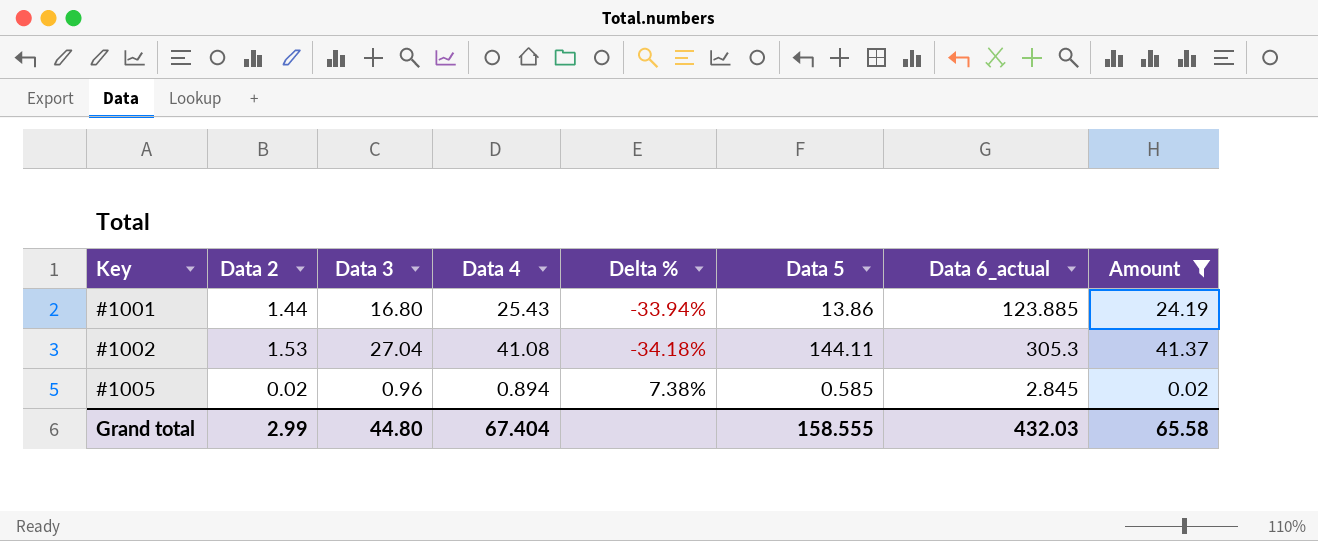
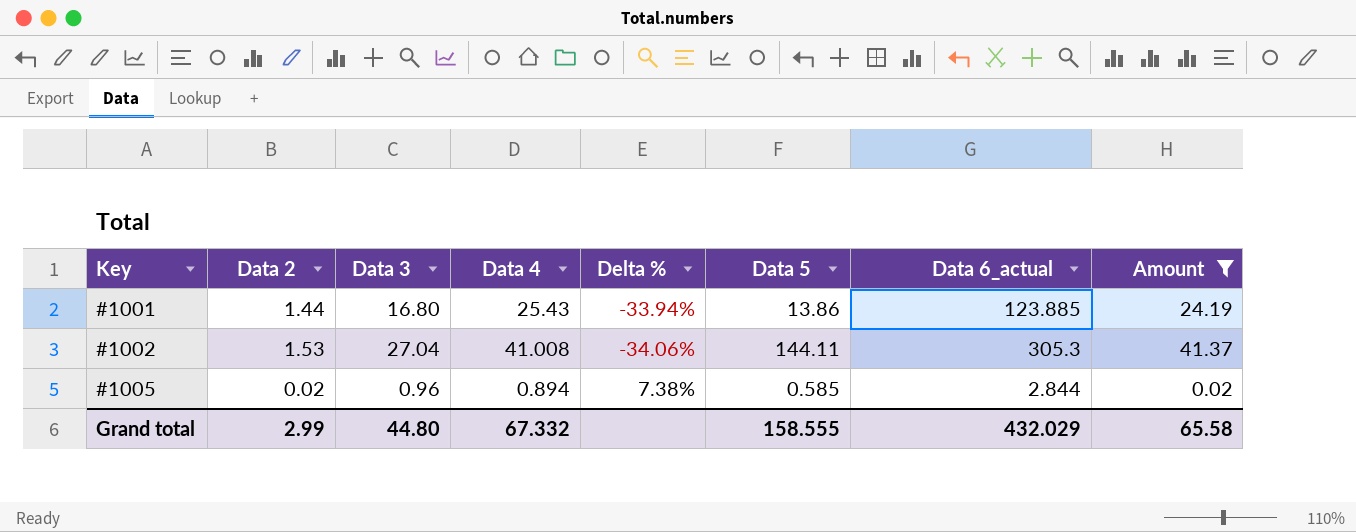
#1002 | Data 4: 41.08 -> 41.008
#1002 | Delta %: -34.18% -> -34.06%
#1005 | Data 6_actual: 2.845 -> 2.844
Grand total | Data 4: 67.404 -> 67.332
Grand total | Data 6_actual: 432.03 -> 432.029

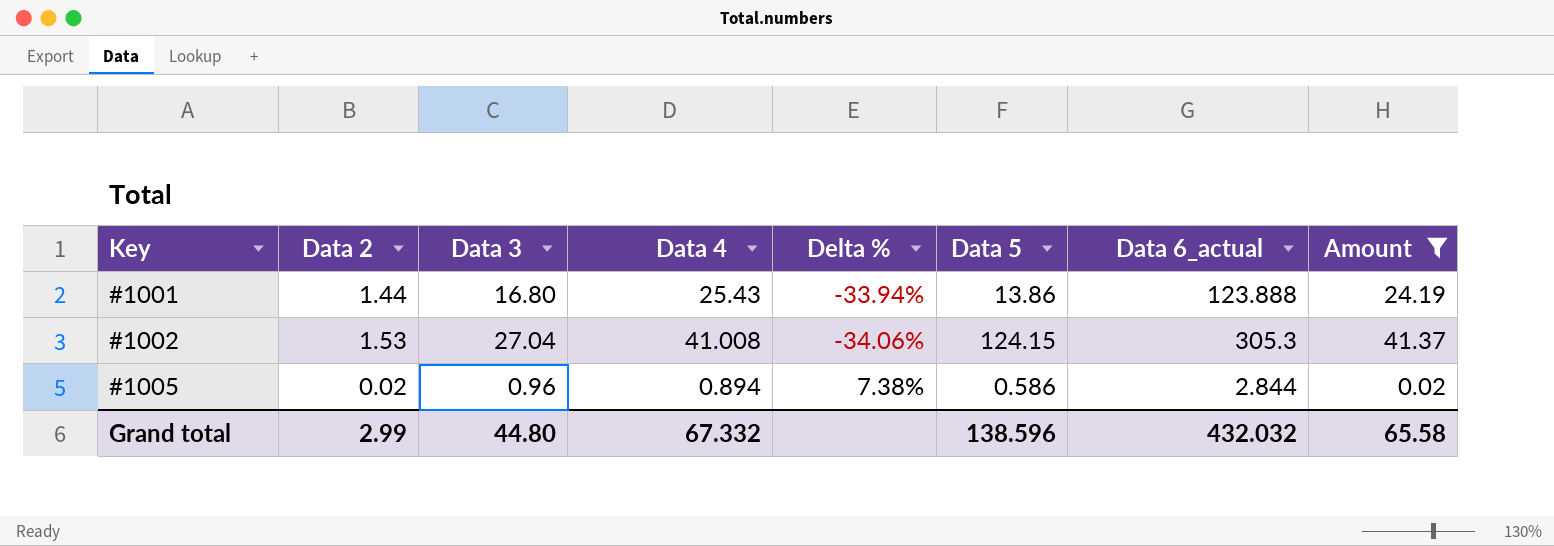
#1001 | Data 6_actual: 123.885 -> 123.888
#1002 | Data 5: 144.11 -> 124.15
#1005 | Data 5: 0.585 -> 0.586
Grand total | Data 5: 158.555 -> 138.596
Grand total | Data 6_actual: 432.029 -> 432.032

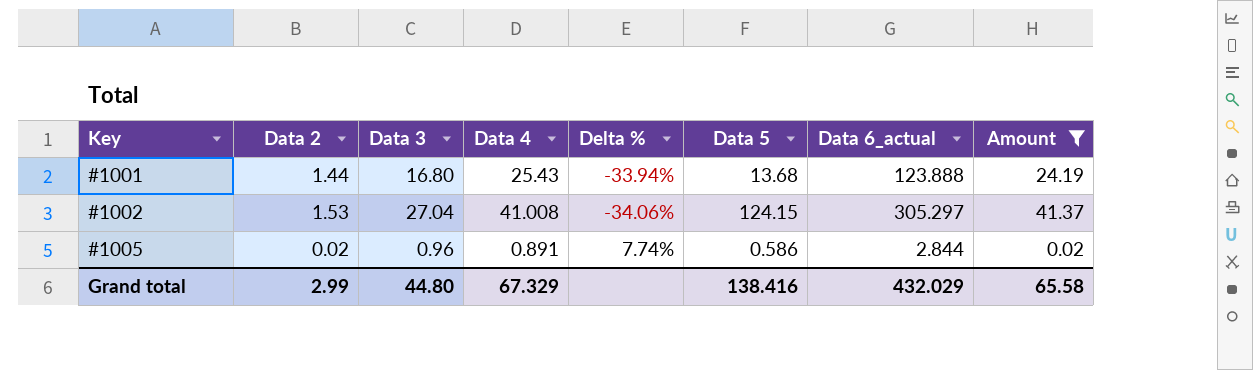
#1001 | Data 5: 13.86 -> 13.68
#1002 | Data 6_actual: 305.3 -> 305.297
#1005 | Data 4: 0.894 -> 0.891
#1005 | Delta %: 7.38% -> 7.74%
Grand total | Data 4: 67.332 -> 67.329
Grand total | Data 5: 138.596 -> 138.416
Grand total | Data 6_actual: 432.032 -> 432.029

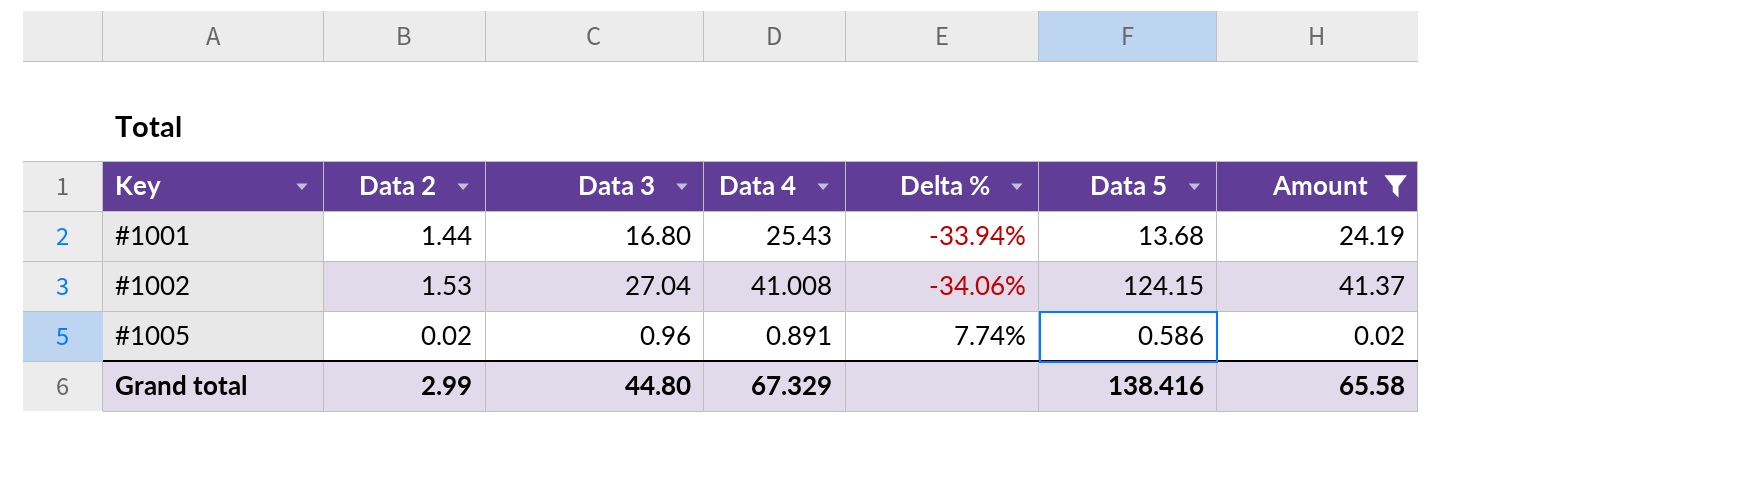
column Data 6_actual | position: 7 -> none

